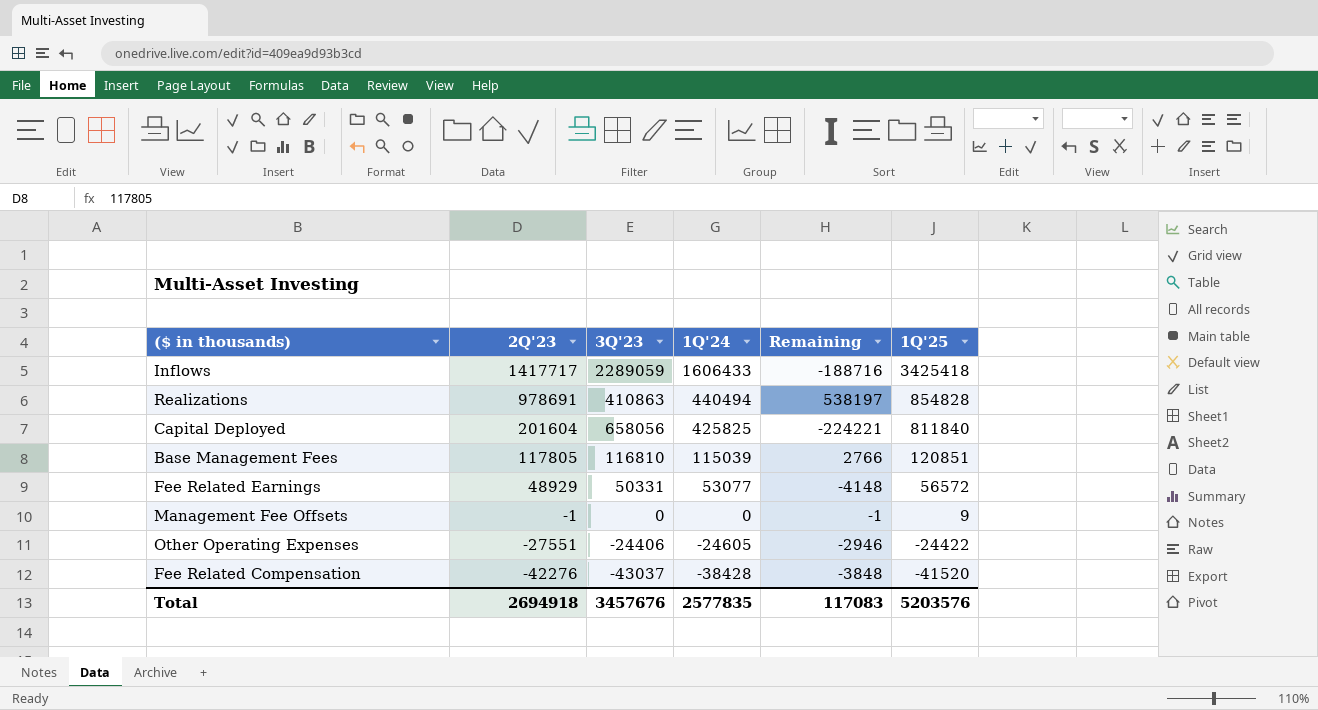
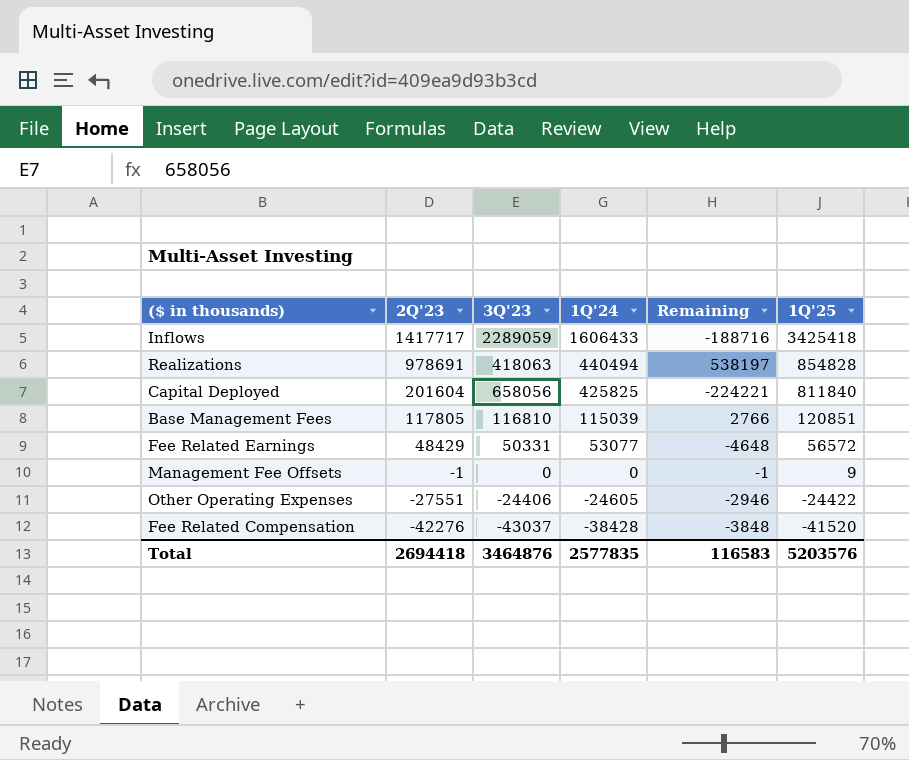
Realizations | 3Q'23: 410863 -> 418063
Fee Related Earnings | 2Q'23: 48929 -> 48429
Fee Related Earnings | Remaining: -4148 -> -4648
Total | 2Q'23: 2694918 -> 2694418
Total | 3Q'23: 3457676 -> 3464876
Total | Remaining: 117083 -> 116583

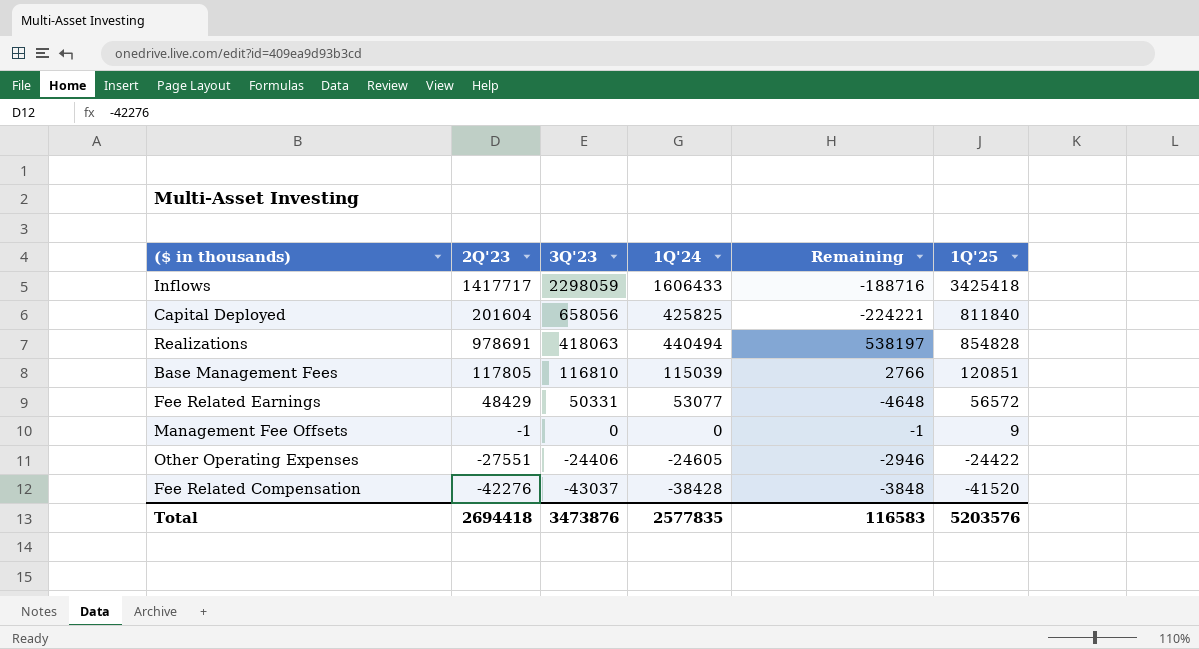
row order: 2Q'23 descending -> 3Q'23 descending
Inflows | 3Q'23: 2289059 -> 2298059
Total | 3Q'23: 3464876 -> 3473876

